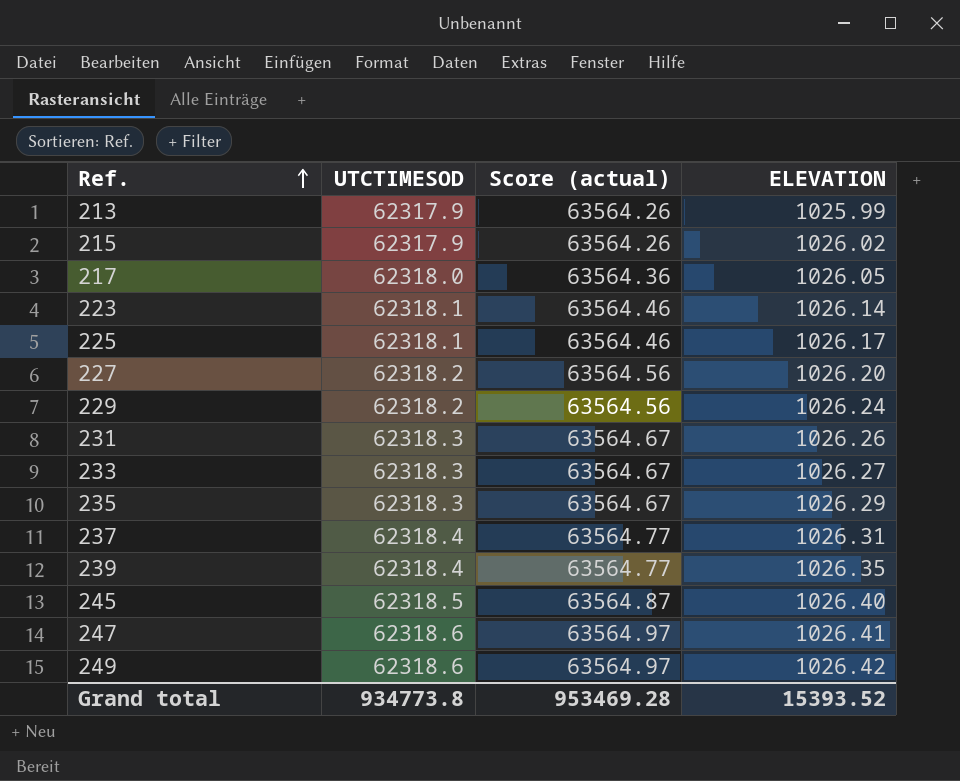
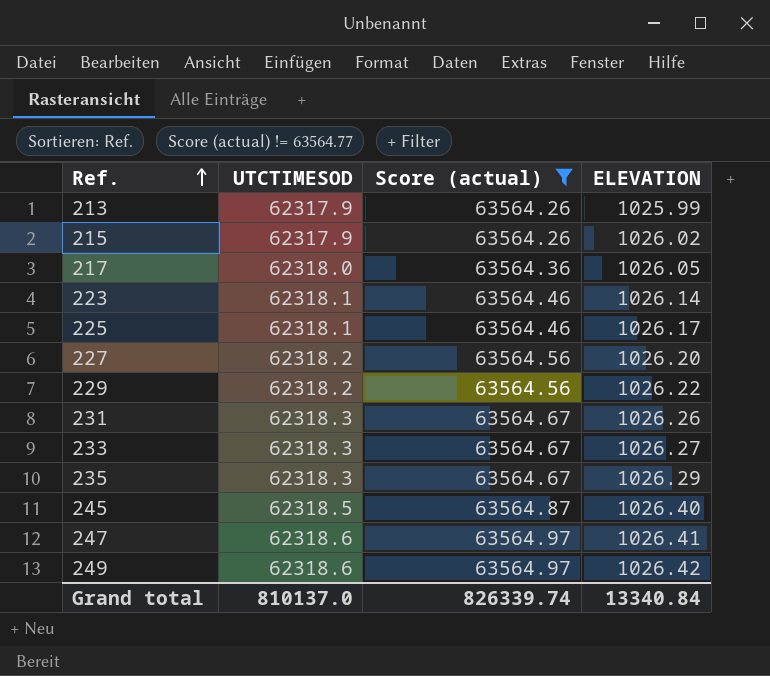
filter: none -> Score (actual) != 63564.77
229 | ELEVATION: 1026.24 -> 1026.22
Grand total | UTCTIMESOD: 934773.8 -> 810137.0
Grand total | Score (actual): 953469.28 -> 826339.74
Grand total | ELEVATION: 15393.52 -> 13340.84

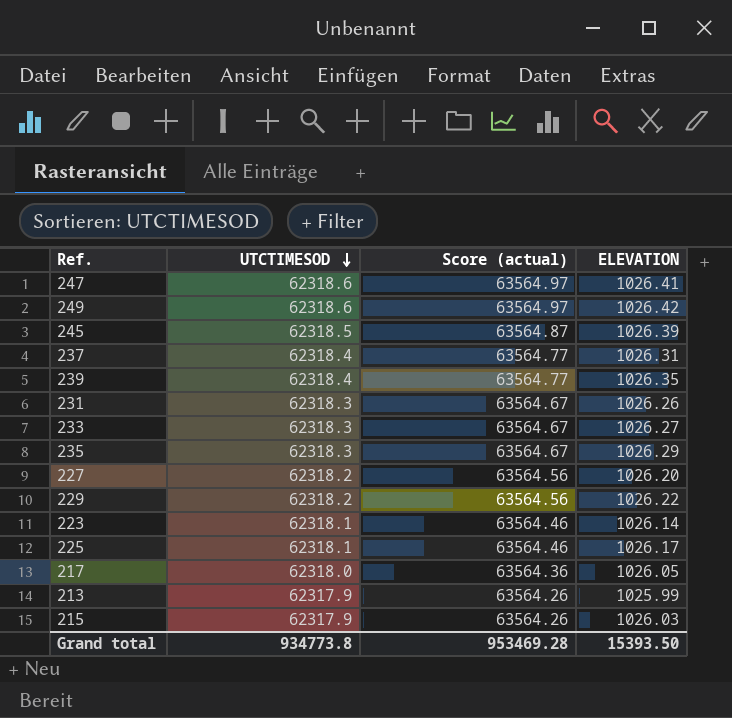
filter: Score (actual) != 63564.77 -> none
row order: Ref. ascending -> UTCTIMESOD descending
245 | ELEVATION: 1026.40 -> 1026.39
215 | ELEVATION: 1026.02 -> 1026.03
Grand total | UTCTIMESOD: 810137.0 -> 934773.8
Grand total | Score (actual): 826339.74 -> 953469.28
Grand total | ELEVATION: 13340.84 -> 15393.50

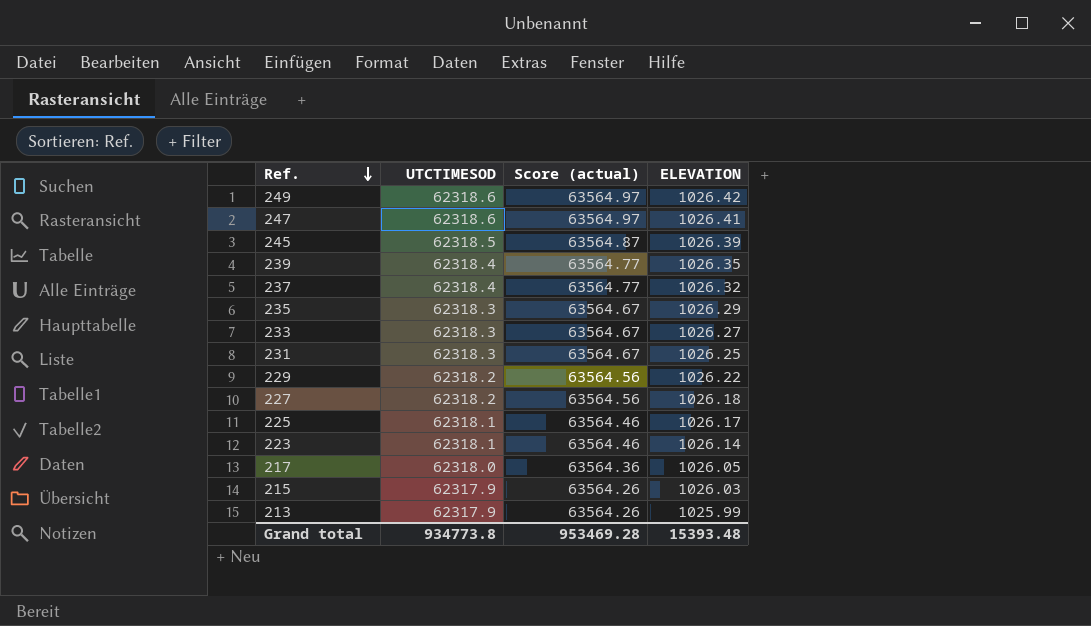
row order: UTCTIMESOD descending -> Ref. descending
237 | ELEVATION: 1026.31 -> 1026.32
231 | ELEVATION: 1026.26 -> 1026.25
227 | ELEVATION: 1026.20 -> 1026.18
Grand total | ELEVATION: 15393.50 -> 15393.48

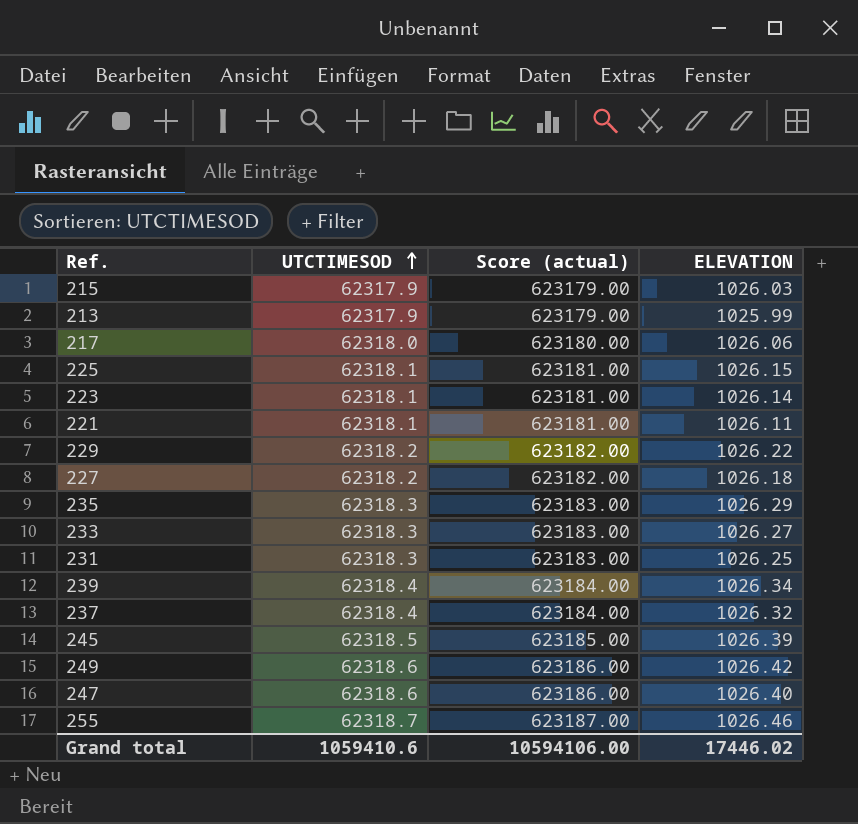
row order: Ref. descending -> UTCTIMESOD ascending
column Score (actual) | formula: [UTCTIMESOD] * 1.02 -> [UTCTIMESOD] * 10
217 | ELEVATION: 1026.05 -> 1026.06
225 | ELEVATION: 1026.17 -> 1026.15
row 221: none -> 62318.1 | 623181.00 | 1026.11
239 | ELEVATION: 1026.35 -> 1026.34
247 | ELEVATION: 1026.41 -> 1026.40
row 255: none -> 62318.7 | 623187.00 | 1026.46
Grand total | UTCTIMESOD: 934773.8 -> 1059410.6
Grand total | Score (actual): 953469.28 -> 10594106.00
Grand total | ELEVATION: 15393.48 -> 17446.02

